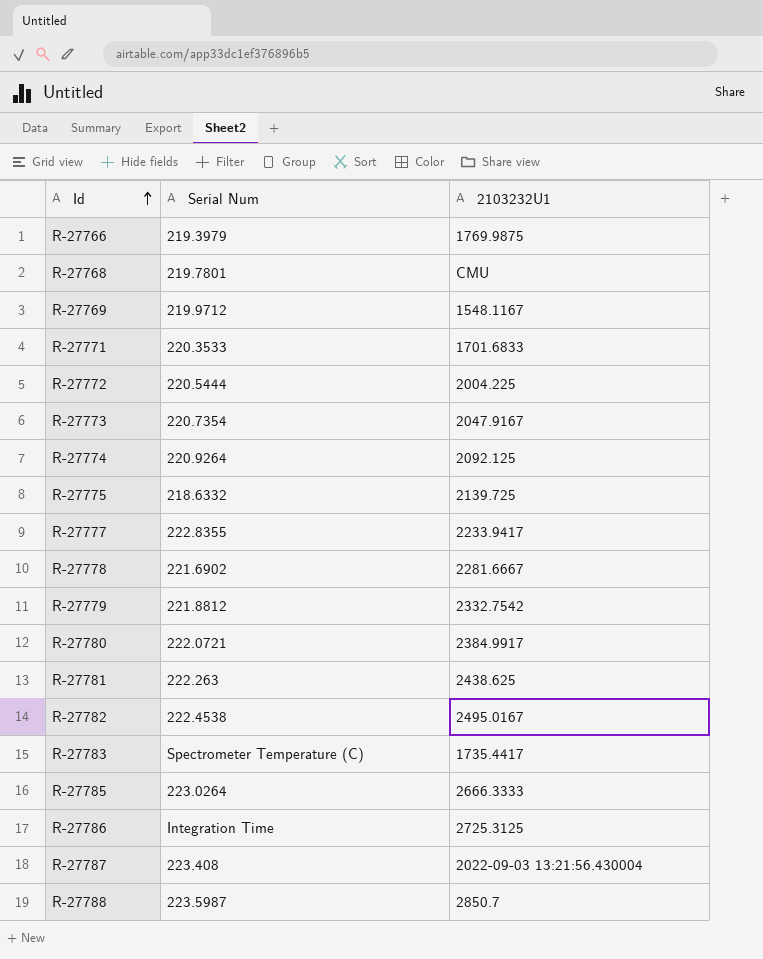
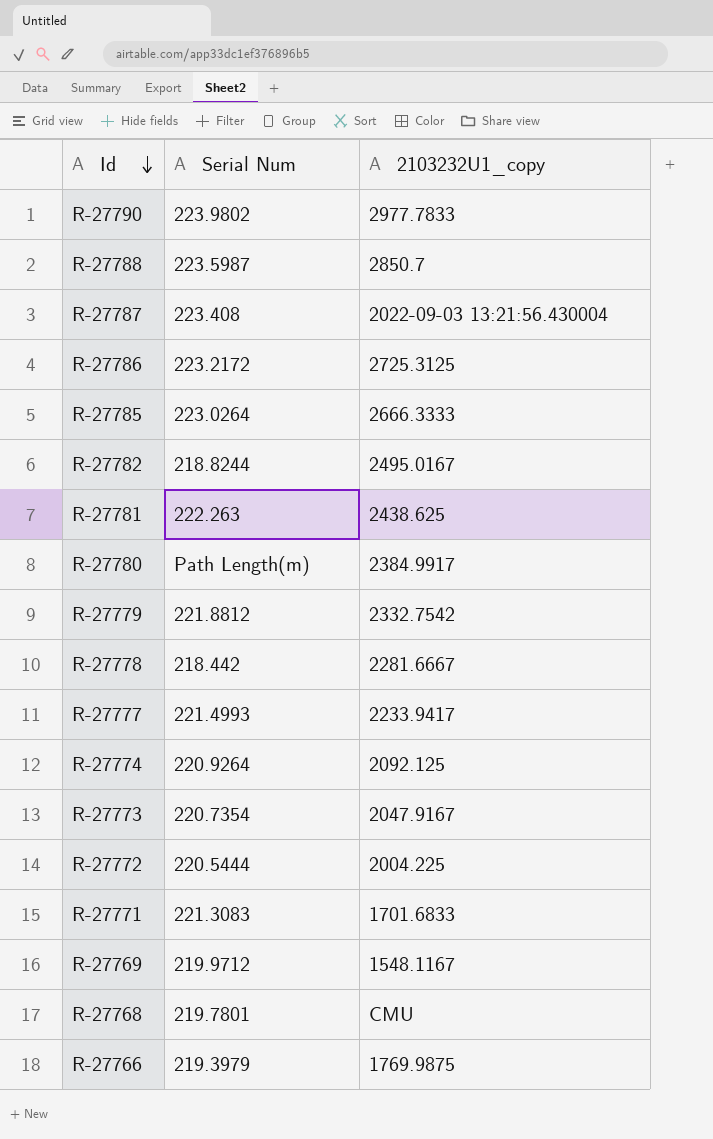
row order: Id ascending -> Id descending
column name: 2103232U1 -> 2103232U1_copy
row R-27775: 218.6332 | 2139.725 -> none
row R-27783: Spectrometer Temperature (C) | 1735.4417 -> none
row R-27790: none -> 223.9802 | 2977.7833
R-27786 | Serial Num: Integration Time -> 223.2172
R-27782 | Serial Num: 222.4538 -> 218.8244
R-27780 | Serial Num: 222.0721 -> Path Length(m)
R-27778 | Serial Num: 221.6902 -> 218.442
R-27777 | Serial Num: 222.8355 -> 221.4993
R-27771 | Serial Num: 220.3533 -> 221.3083

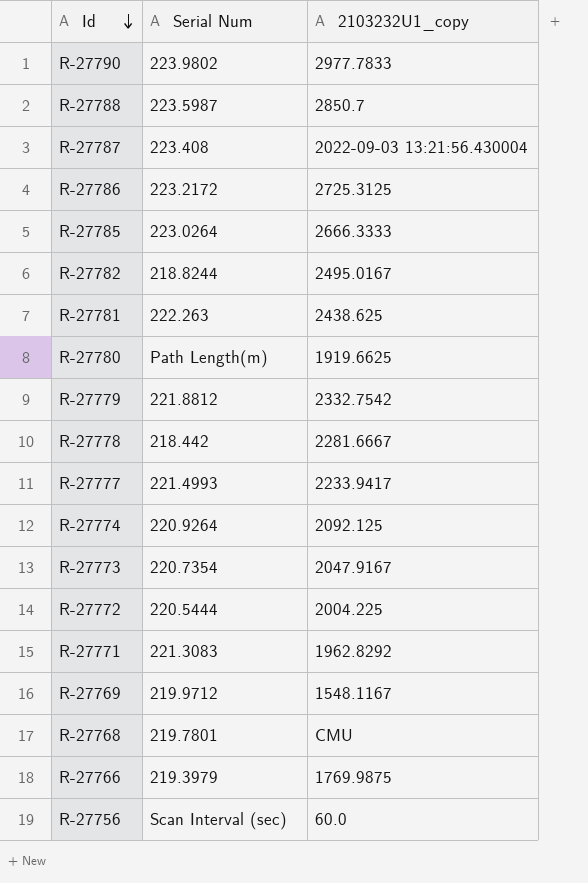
R-27780 | 2103232U1_copy: 2384.9917 -> 1919.6625
R-27771 | 2103232U1_copy: 1701.6833 -> 1962.8292
row R-27756: none -> Scan Interval (sec) | 60.0

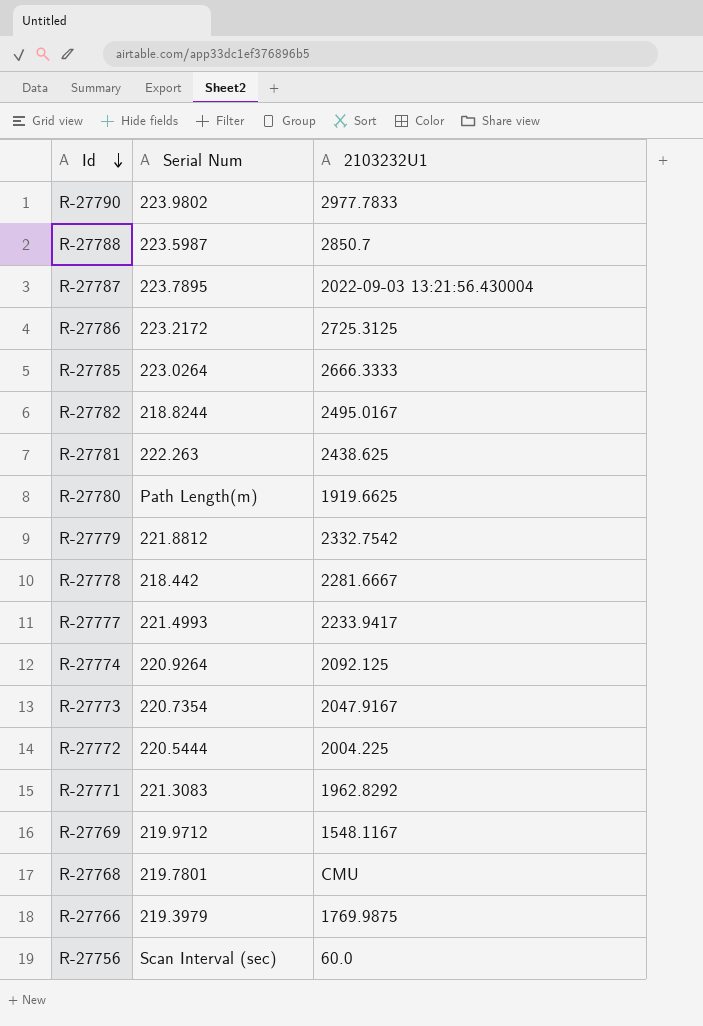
column name: 2103232U1_copy -> 2103232U1
R-27787 | Serial Num: 223.408 -> 223.7895

